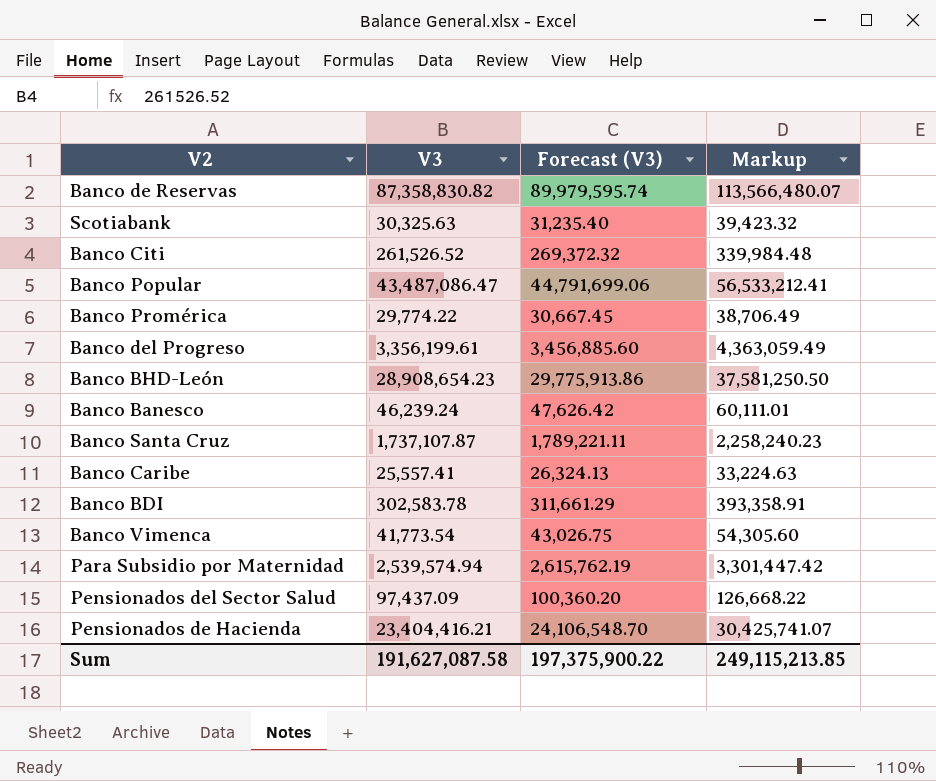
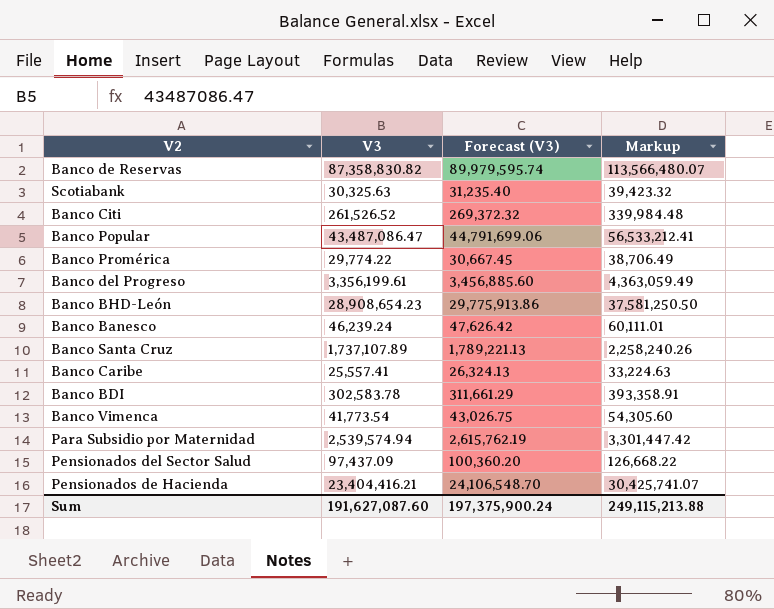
Banco Santa Cruz | V3: 1,737,107.87 -> 1,737,107.89
Banco Santa Cruz | Forecast (V3): 1,789,221.11 -> 1,789,221.13
Banco Santa Cruz | Markup: 2,258,240.23 -> 2,258,240.26
Sum | V3: 191,627,087.58 -> 191,627,087.60
Sum | Forecast (V3): 197,375,900.22 -> 197,375,900.24
Sum | Markup: 249,115,213.85 -> 249,115,213.88

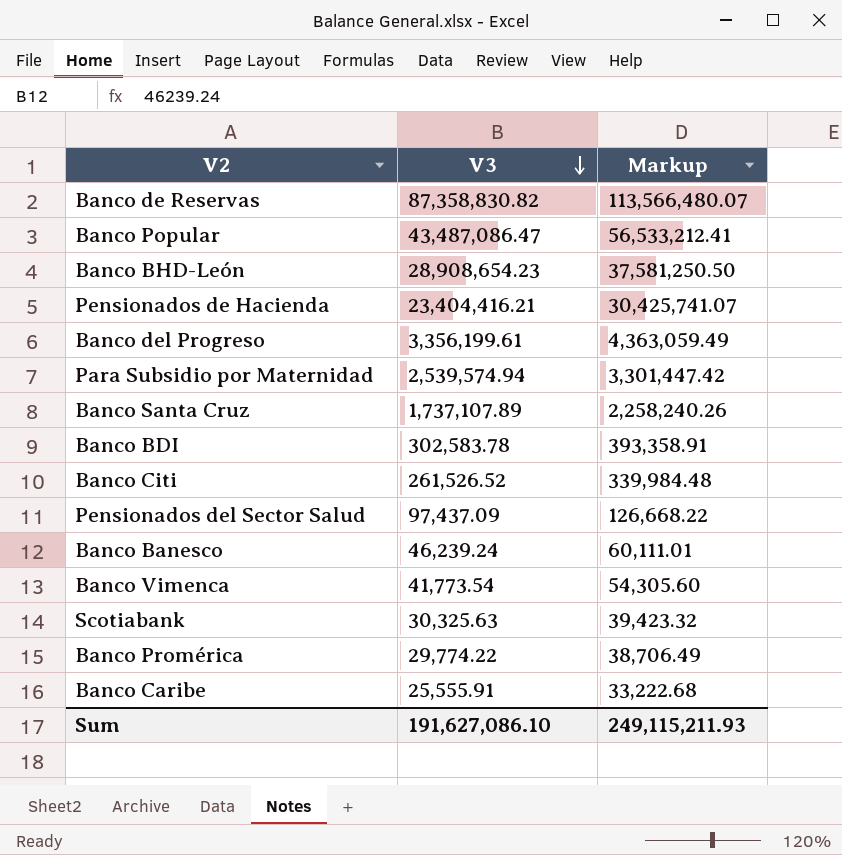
row order: none -> V3 descending
column Forecast (V3) | formula: [V3] * 1.03 -> none
Banco Caribe | V3: 25,557.41 -> 25,555.91
Banco Caribe | Markup: 33,224.63 -> 33,222.68
Sum | V3: 191,627,087.60 -> 191,627,086.10
Sum | Markup: 249,115,213.88 -> 249,115,211.93

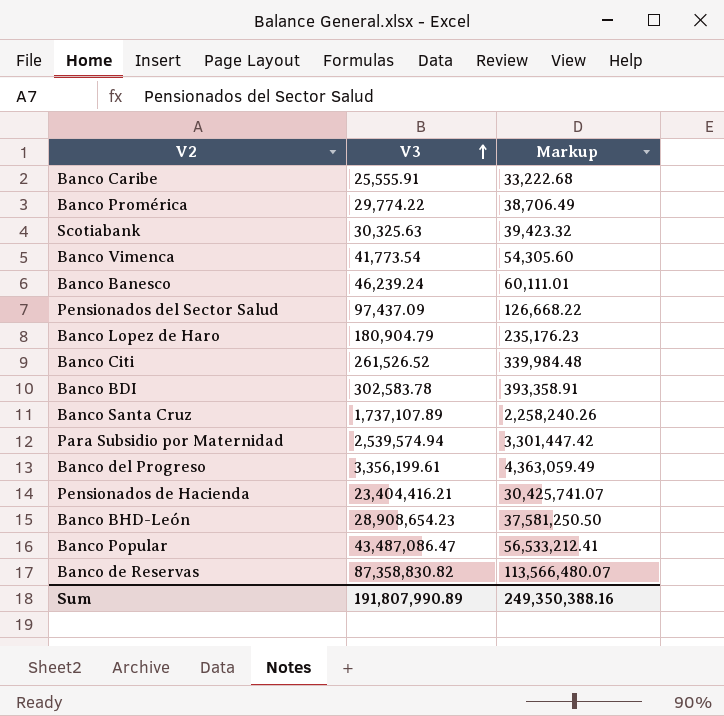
row order: V3 descending -> V3 ascending
row Banco Lopez de Haro: none -> 180,904.79 | 235,176.23
Sum | V3: 191,627,086.10 -> 191,807,990.89
Sum | Markup: 249,115,211.93 -> 249,350,388.16

